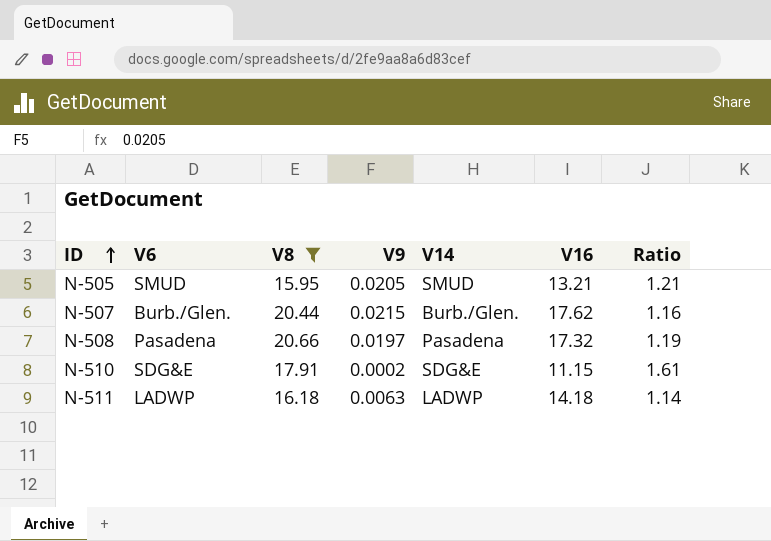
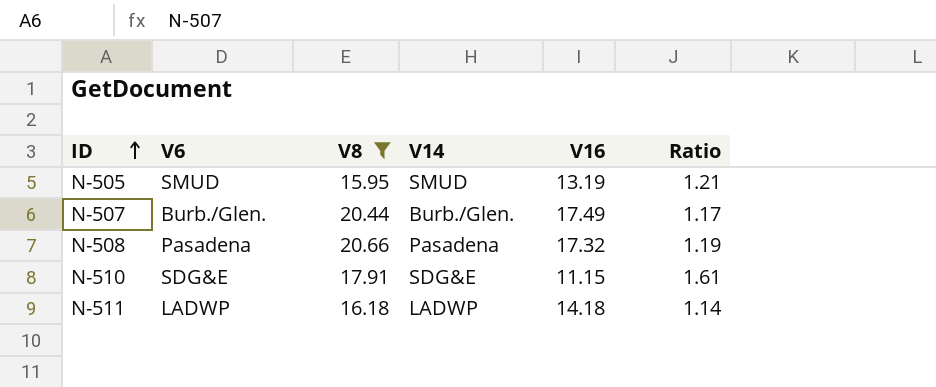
column V9 | position: 4 -> none
N-505 | V16: 13.21 -> 13.19
N-507 | V16: 17.62 -> 17.49
N-507 | Ratio: 1.16 -> 1.17

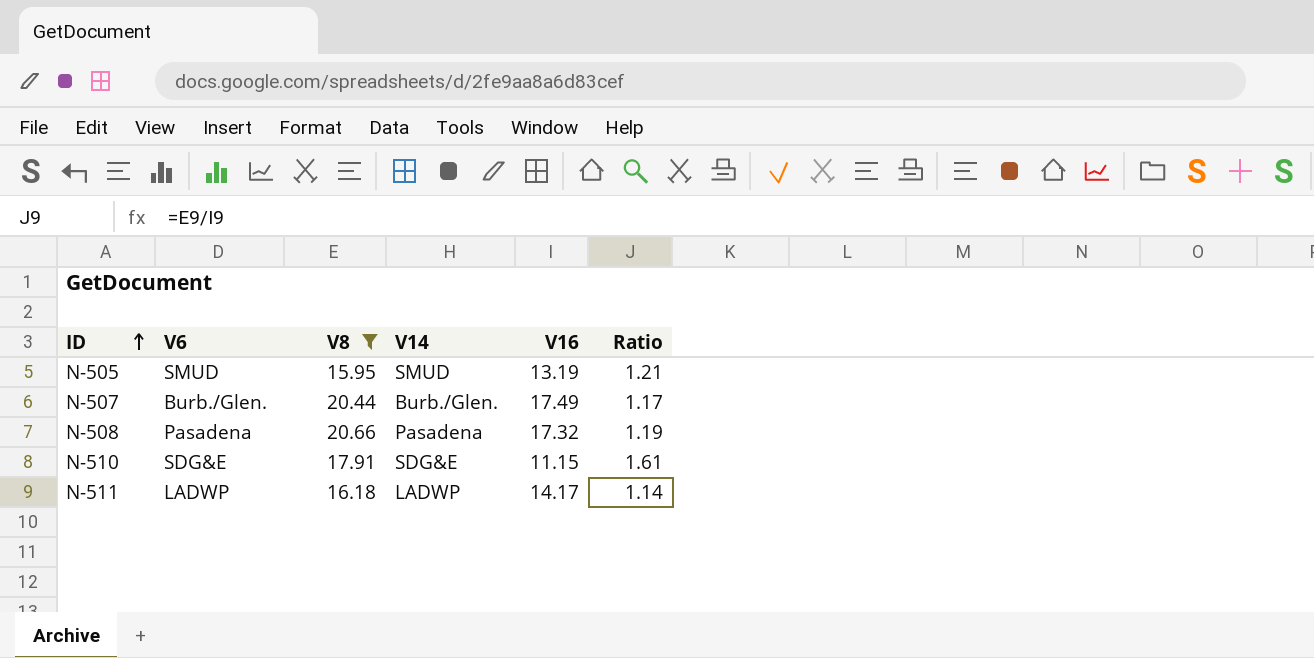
N-511 | V16: 14.18 -> 14.17

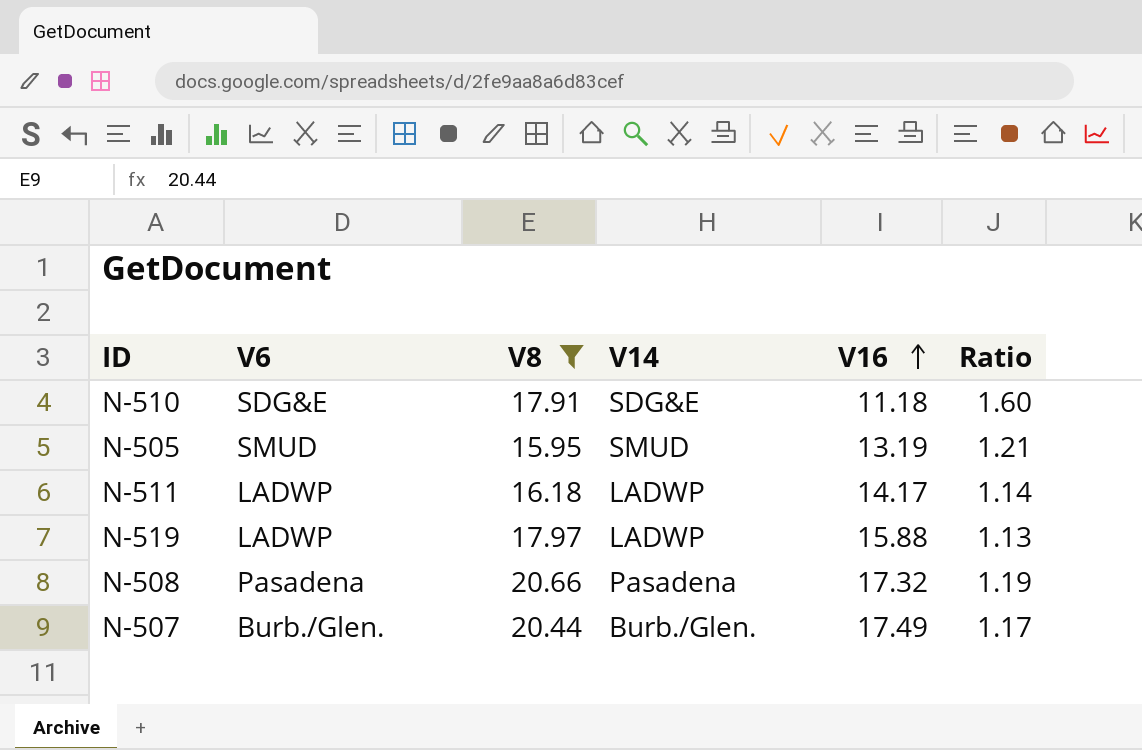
row order: ID ascending -> V16 ascending
N-510 | V16: 11.15 -> 11.18
N-510 | Ratio: 1.61 -> 1.60
row N-519: none -> LADWP | 17.97 | LADWP | 15.88 | 1.13

